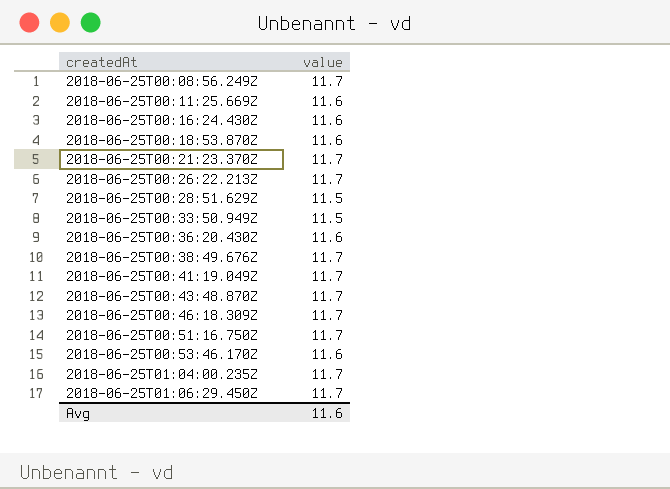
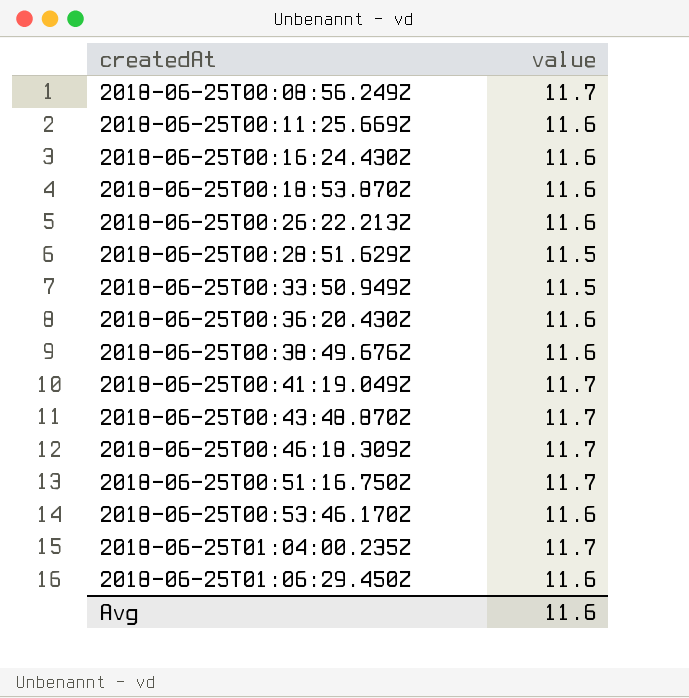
row 2018-06-25T00:21:23.370Z: 11.7 -> none
2018-06-25T00:26:22.213Z | value: 11.7 -> 11.6
2018-06-25T00:38:49.676Z | value: 11.7 -> 11.6
2018-06-25T01:06:29.450Z | value: 11.7 -> 11.6

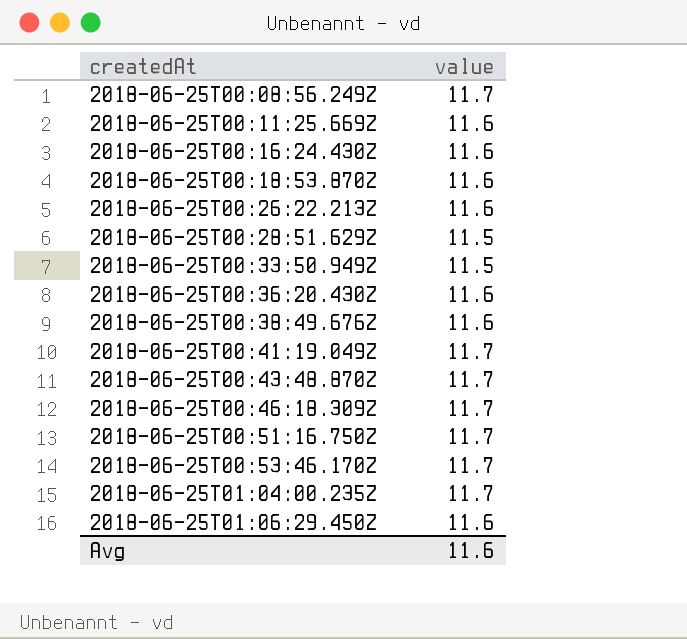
2018-06-25T00:53:46.170Z | value: 11.6 -> 11.7

